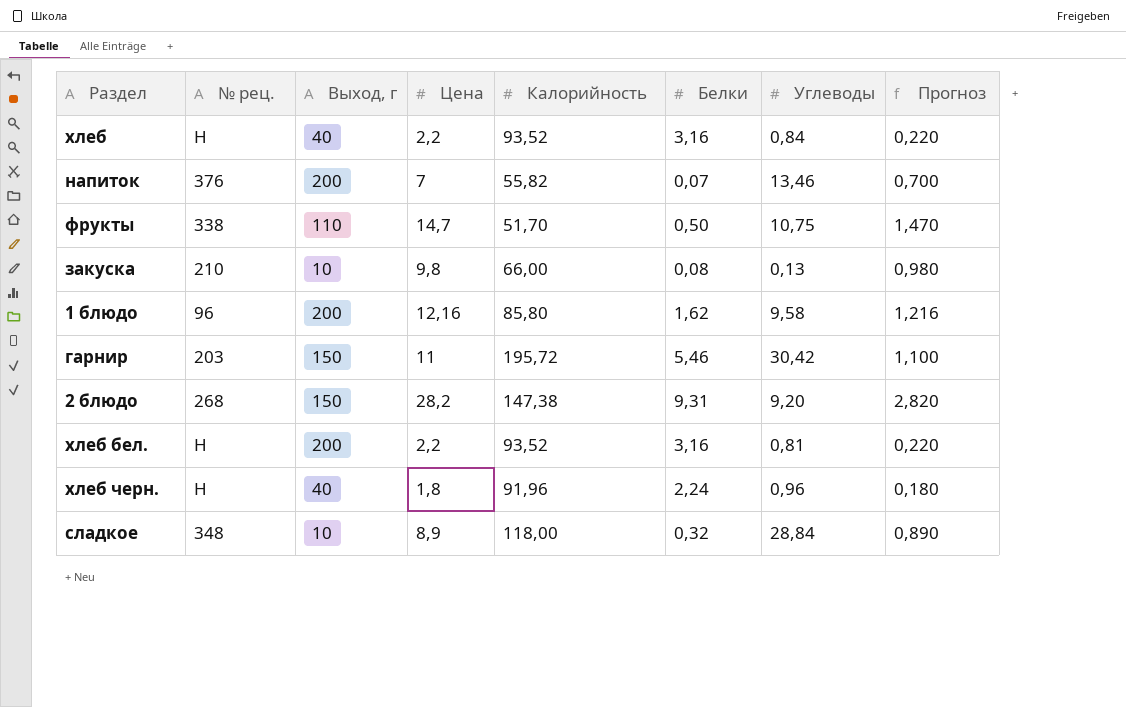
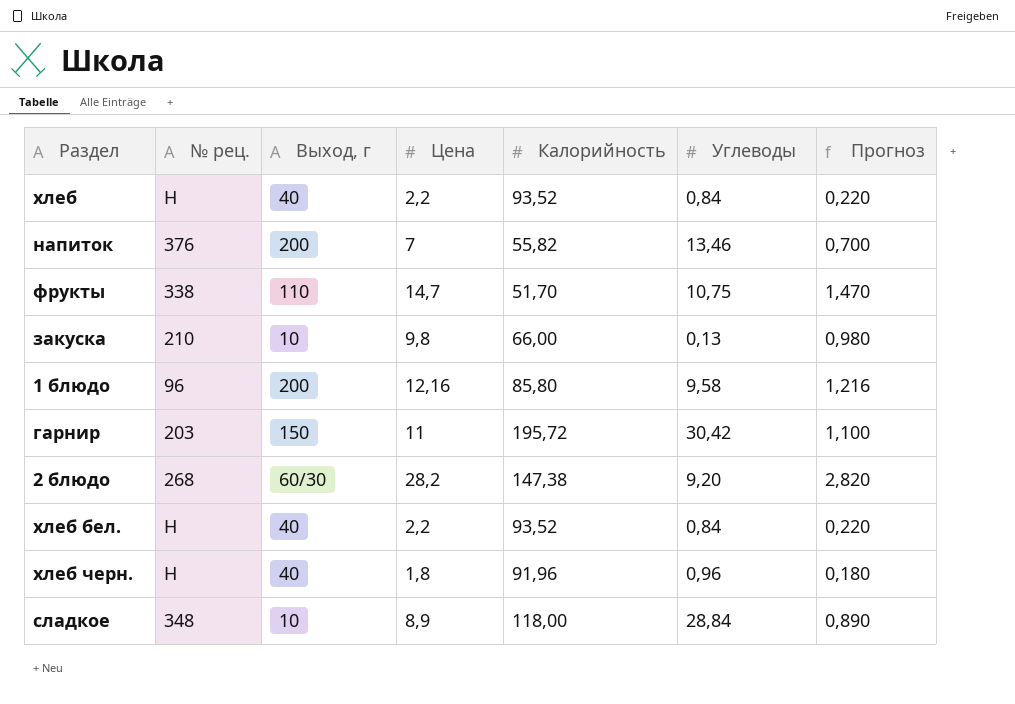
column Белки | position: 6 -> none
2 блюдо | Выход, г: 150 -> 60/30
хлеб бел. | Выход, г: 200 -> 40
хлеб бел. | Углеводы: 0,81 -> 0,84

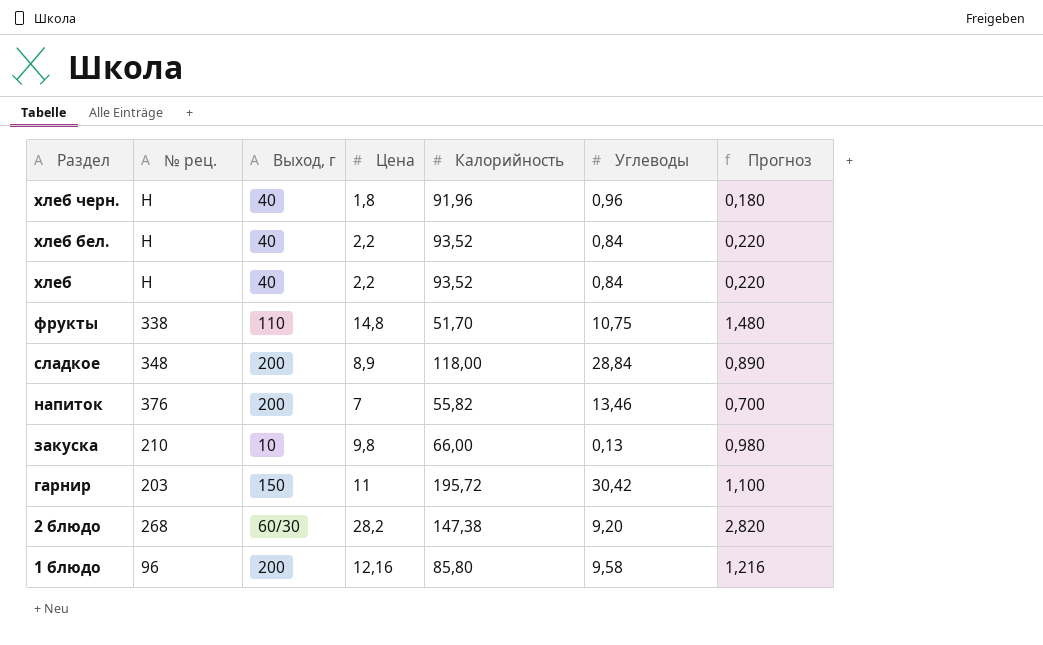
row order: none -> Раздел descending
фрукты | Цена: 14,7 -> 14,8
фрукты | Прогноз: 1,470 -> 1,480
сладкое | Выход, г: 10 -> 200

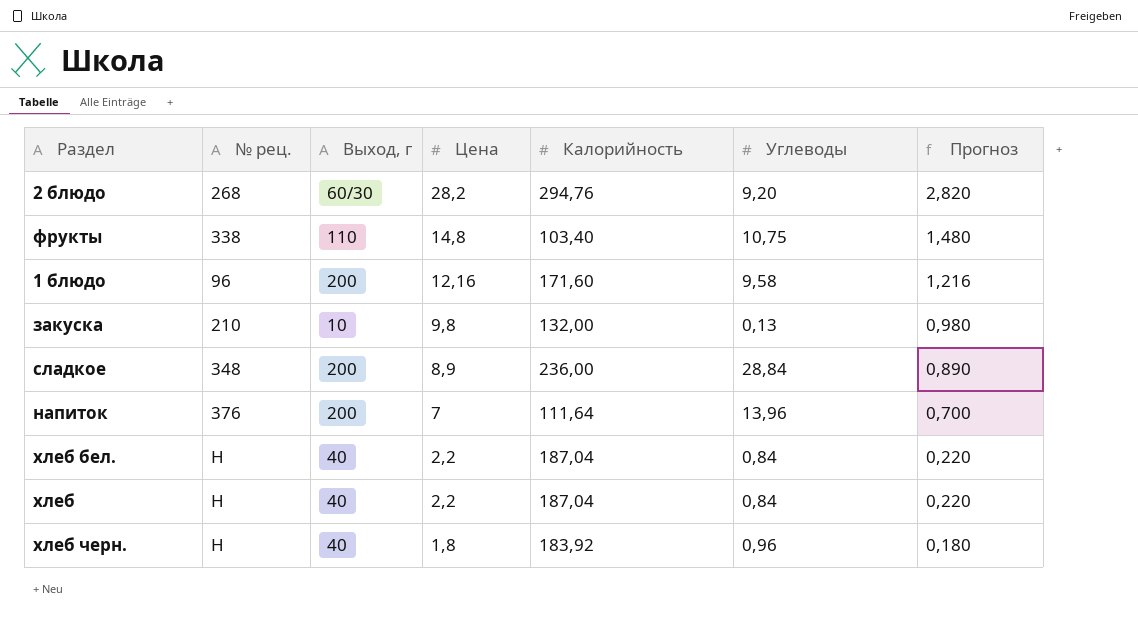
row order: Раздел descending -> Цена descending
row гарнир: 203 | 150 | 11 | 195,72 | 30,42 | 1,100 -> none
2 блюдо | Калорийность: 147,38 -> 294,76
фрукты | Калорийность: 51,70 -> 103,40
1 блюдо | Калорийность: 85,80 -> 171,60
закуска | Калорийность: 66,00 -> 132,00
сладкое | Калорийность: 118,00 -> 236,00
напиток | Калорийность: 55,82 -> 111,64
напиток | Углеводы: 13,46 -> 13,96
хлеб бел. | Калорийность: 93,52 -> 187,04
хлеб | Калорийность: 93,52 -> 187,04
хлеб черн. | Калорийность: 91,96 -> 183,92

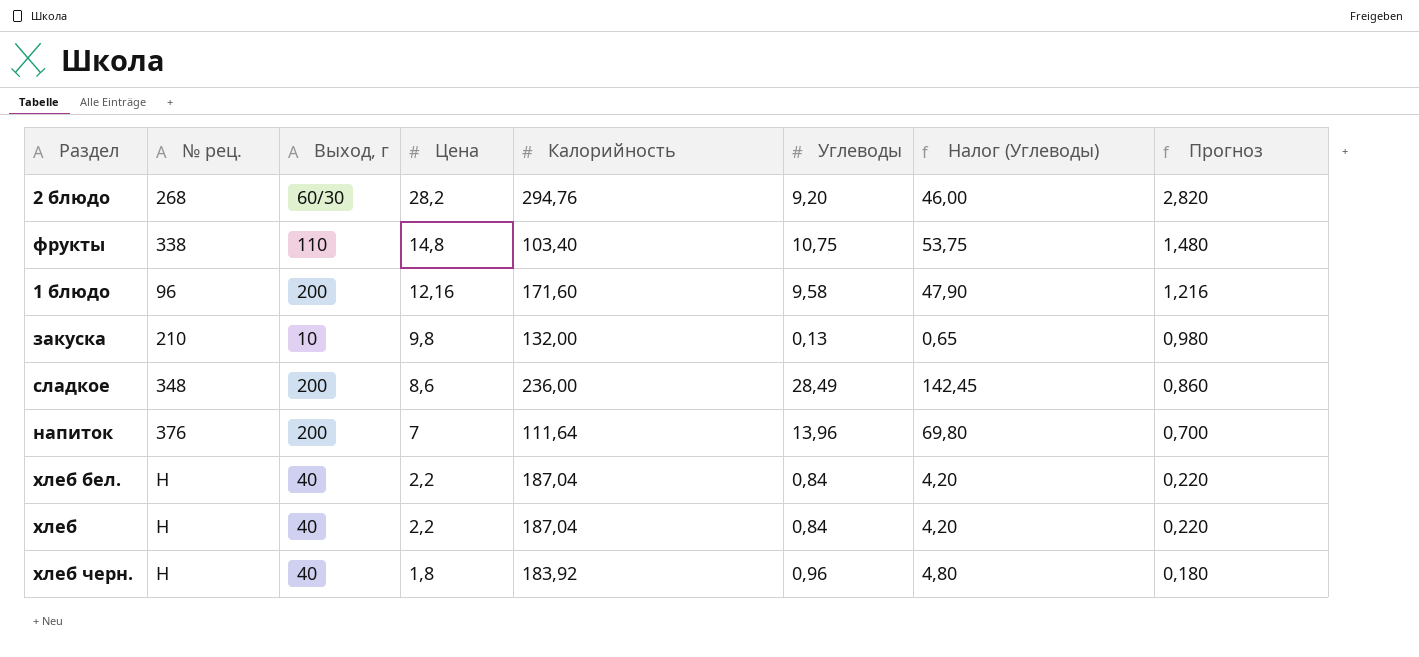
column Налог (Углеводы) | formula: none -> [Углеводы] * 5
сладкое | Цена: 8,9 -> 8,6
сладкое | Углеводы: 28,84 -> 28,49
сладкое | Прогноз: 0,890 -> 0,860

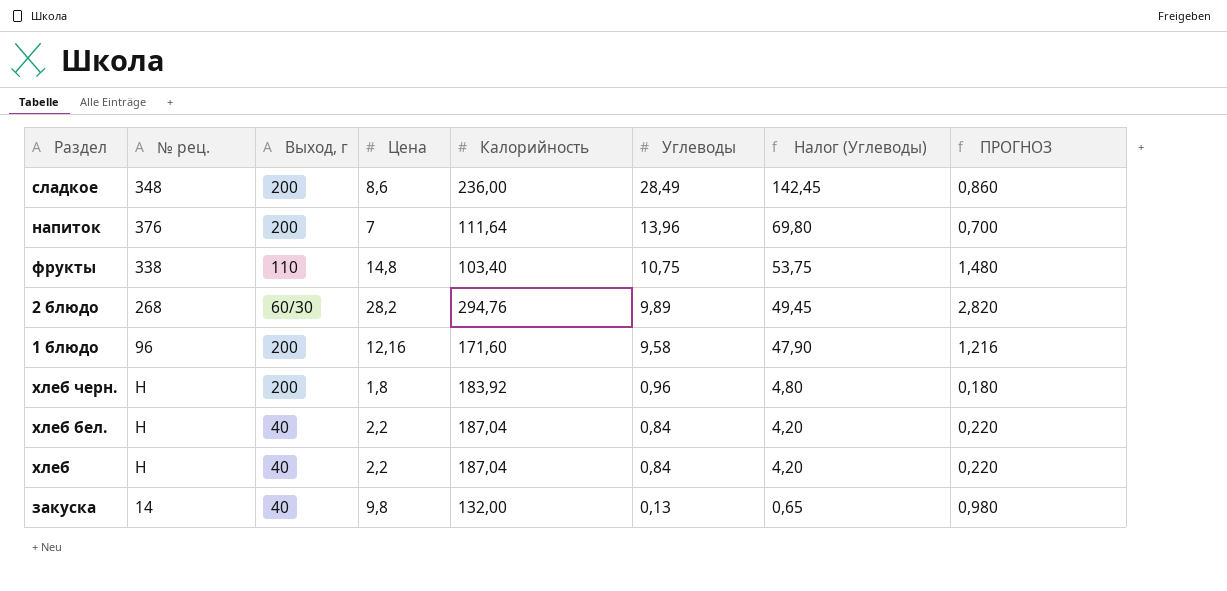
row order: Цена descending -> Углеводы descending
column name: Прогноз -> ПРОГНОЗ
2 блюдо | Углеводы: 9,20 -> 9,89
2 блюдо | Налог (Углеводы): 46,00 -> 49,45
хлеб черн. | Выход, г: 40 -> 200
закуска | № рец.: 210 -> 14
закуска | Выход, г: 10 -> 40

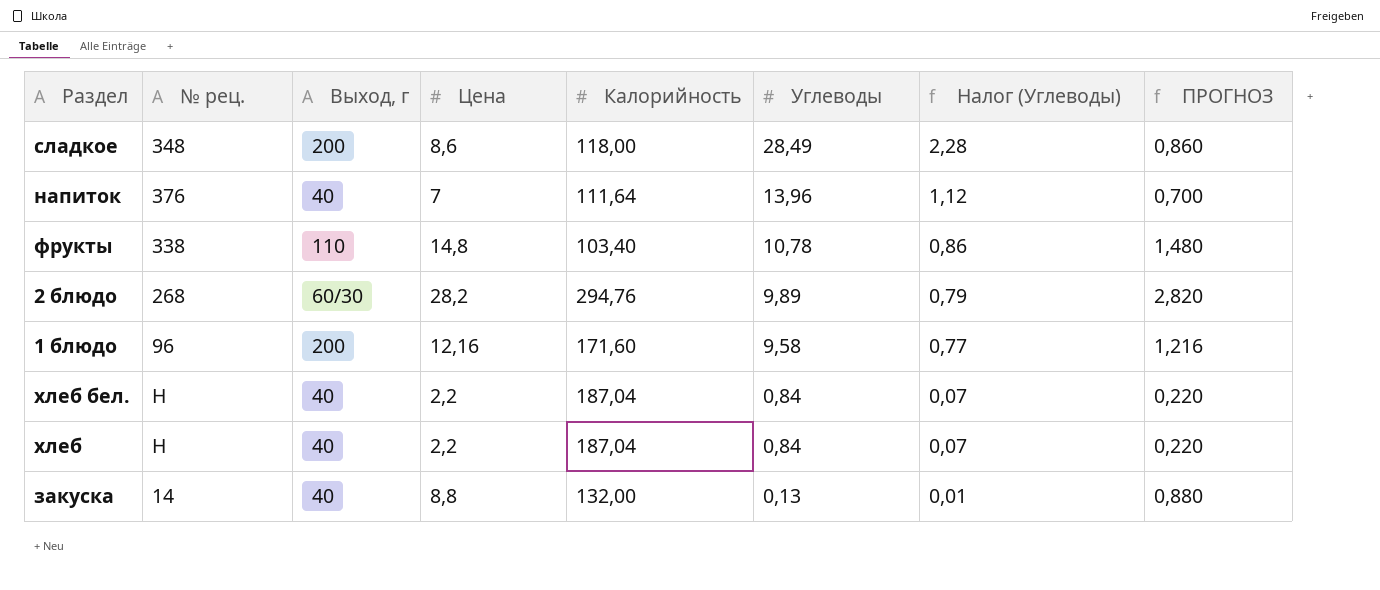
column Налог (Углеводы) | formula: [Углеводы] * 5 -> [Углеводы] * 0,08
row хлеб черн.: Н | 200 | 1,8 | 183,92 | 0,96 | 4,80 | 0,180 -> none
сладкое | Калорийность: 236,00 -> 118,00
напиток | Выход, г: 200 -> 40
фрукты | Углеводы: 10,75 -> 10,78
закуска | Цена: 9,8 -> 8,8
закуска | ПРОГНОЗ: 0,980 -> 0,880

